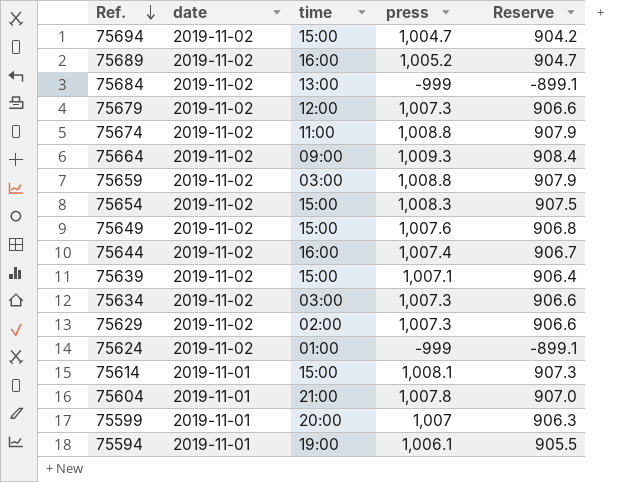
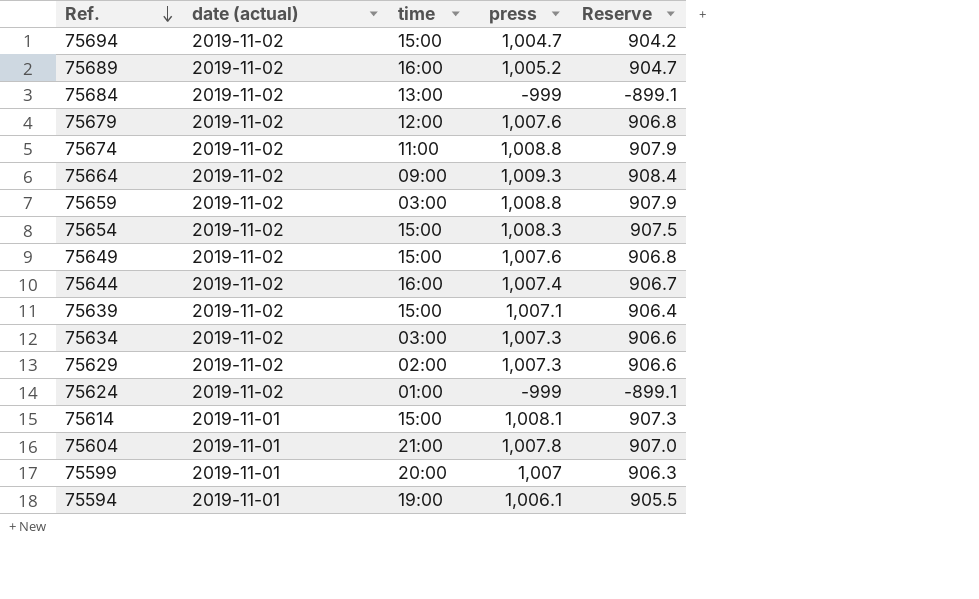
column name: date -> date (actual)
75679 | press: 1,007.3 -> 1,007.6
75679 | Reserve: 906.6 -> 906.8

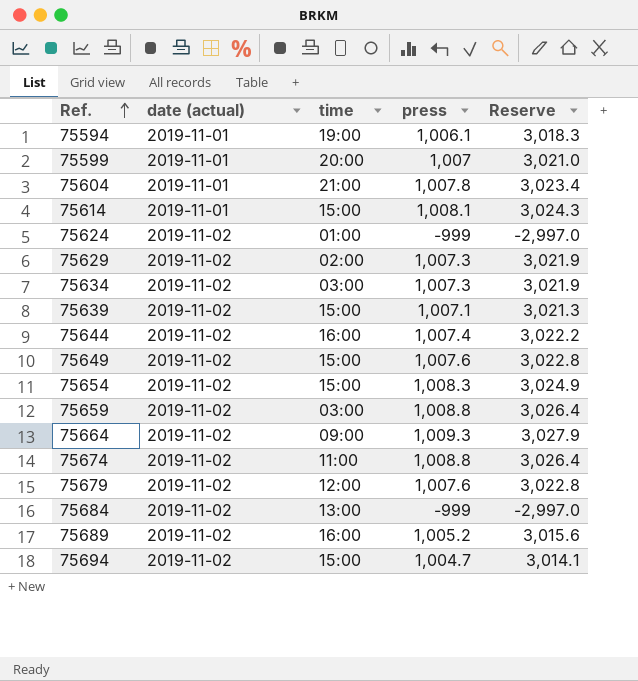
row order: Ref. descending -> Ref. ascending
column Reserve | formula: [press] * 0.9 -> [press] * 3

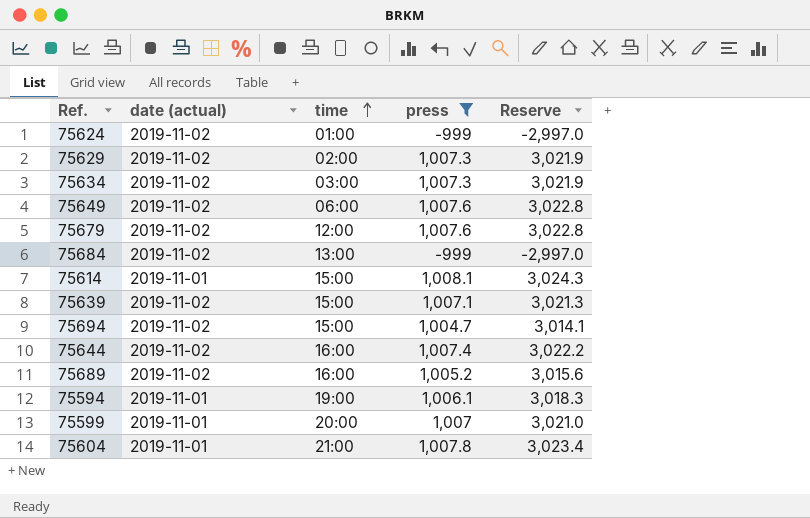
filter: none -> press <= 1,008.1
row order: Ref. ascending -> time ascending
75649 | time: 15:00 -> 06:00

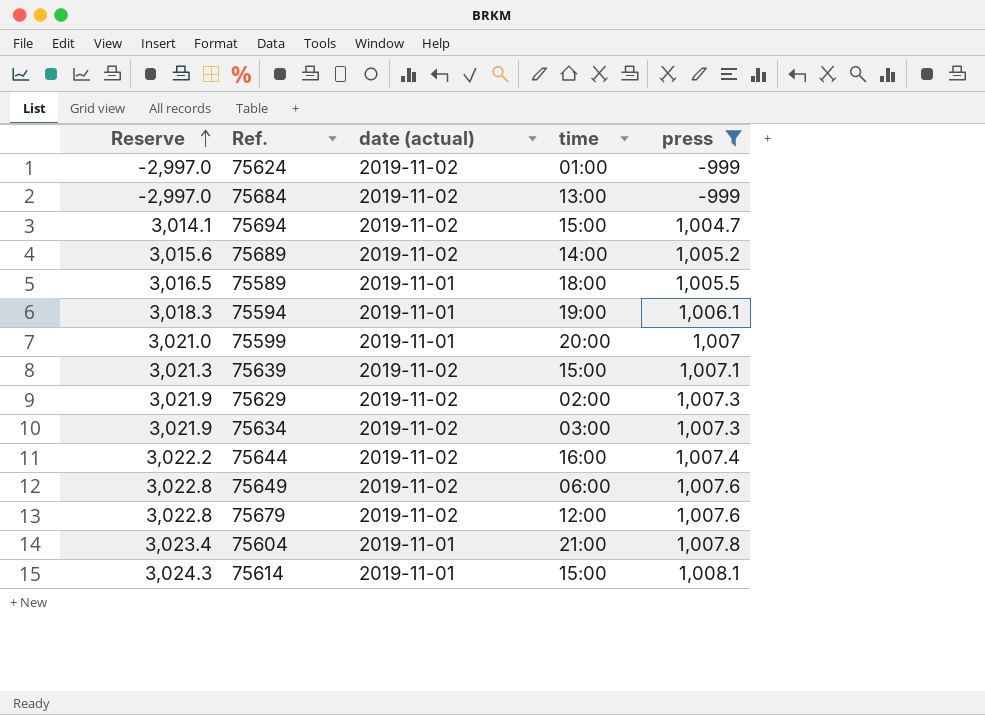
row order: time ascending -> Reserve ascending
column Reserve | position: 5 -> 1
75689 | time: 16:00 -> 14:00
row 75589: none -> 3,016.5 | 2019-11-01 | 18:00 | 1,005.5

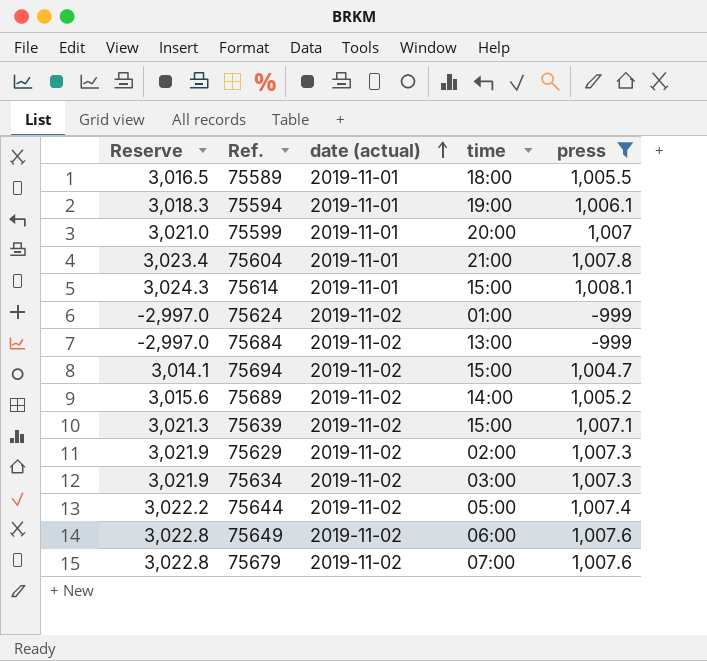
row order: Reserve ascending -> date (actual) ascending
75644 | time: 16:00 -> 05:00
75679 | time: 12:00 -> 07:00

